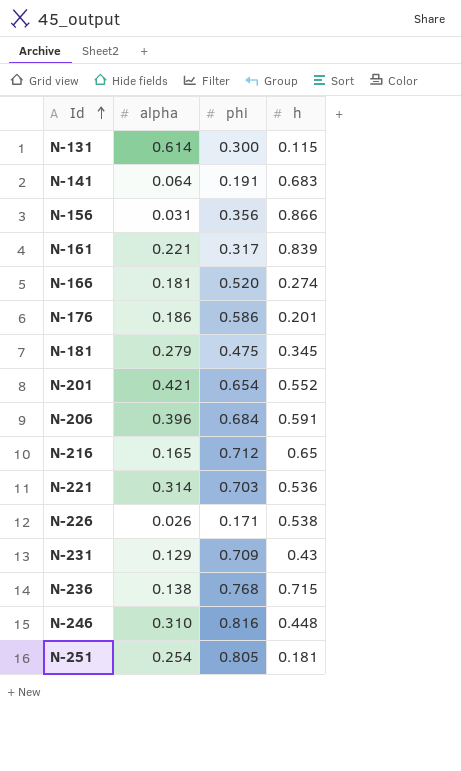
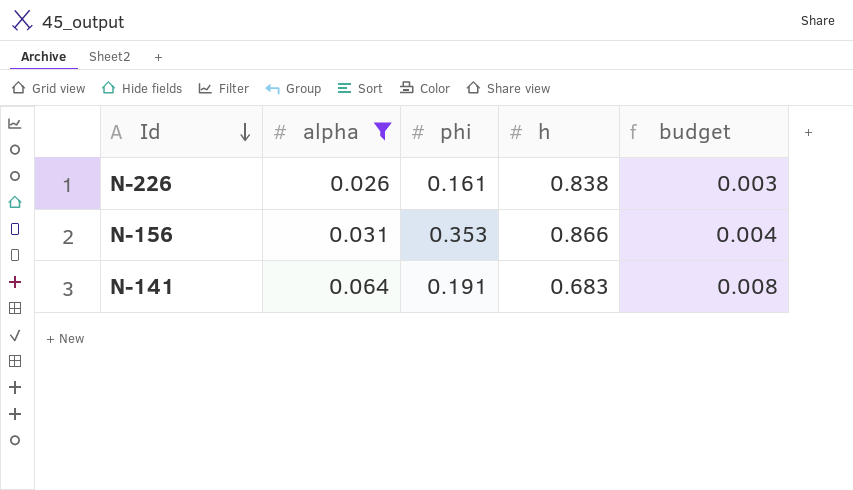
filter: none -> alpha <= 0.064
row order: Id ascending -> Id descending
column budget | formula: none -> [alpha] * 0.12
N-226 | phi: 0.171 -> 0.161
N-226 | h: 0.538 -> 0.838
N-156 | phi: 0.356 -> 0.353

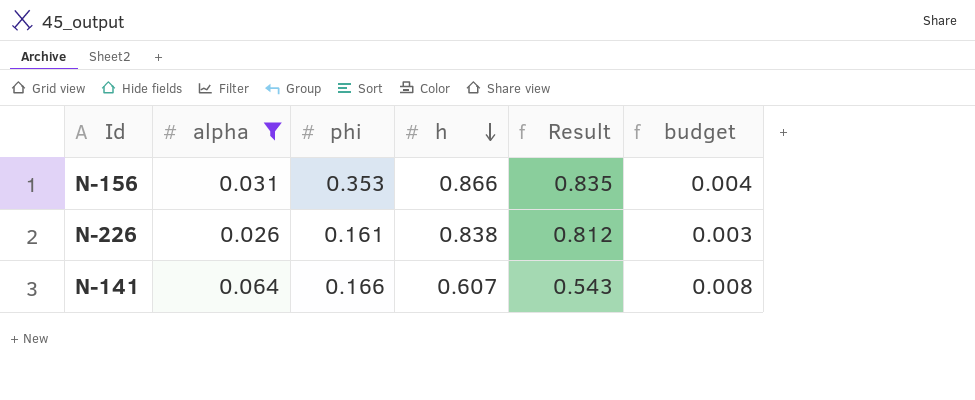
row order: Id descending -> h descending
column Result | formula: none -> [h] - [alpha]
N-141 | phi: 0.191 -> 0.166
N-141 | h: 0.683 -> 0.607

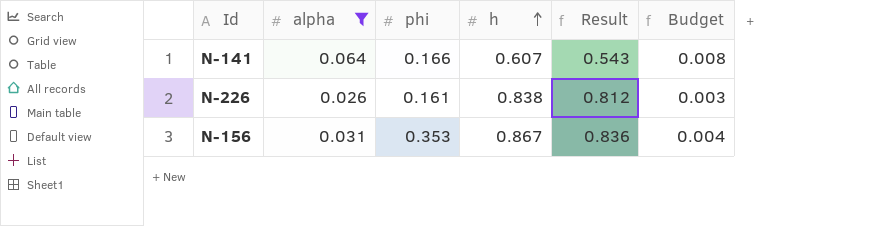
row order: h descending -> h ascending
column name: budget -> Budget
N-156 | h: 0.866 -> 0.867
N-156 | Result: 0.835 -> 0.836

